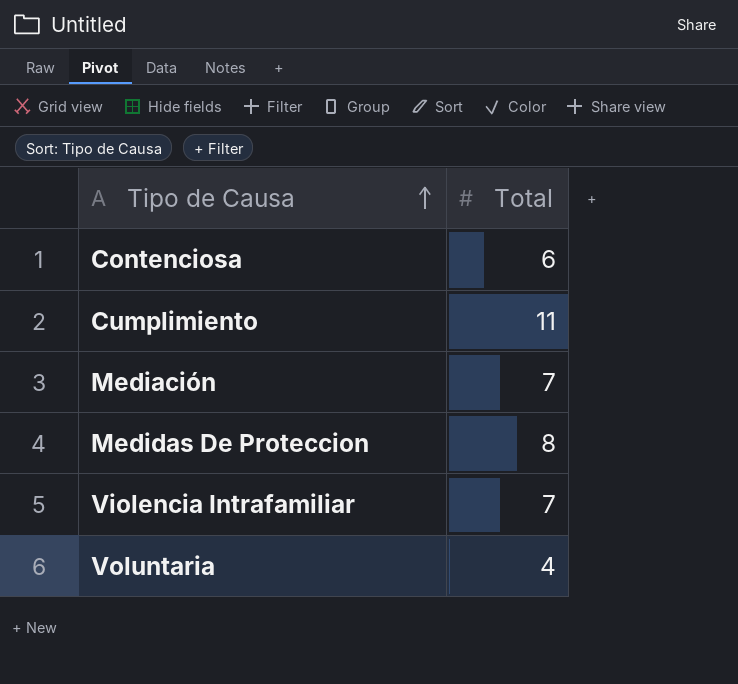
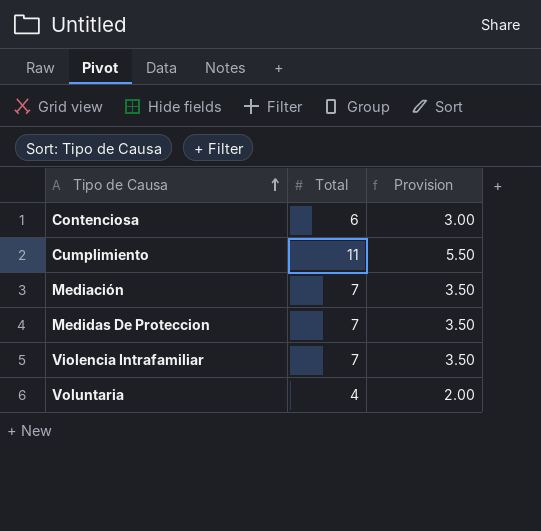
column Provision | formula: none -> [Total] * 0.5
Medidas De Proteccion | Total: 8 -> 7

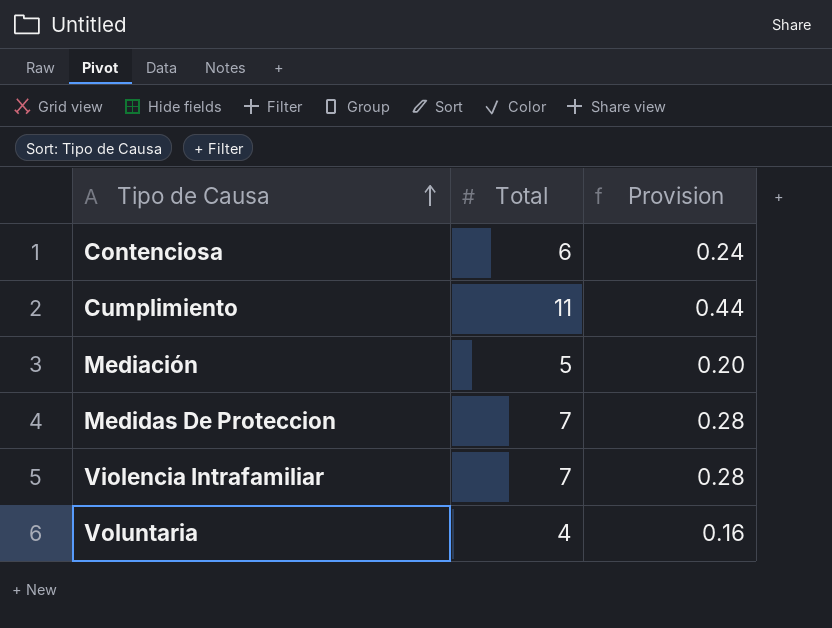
column Provision | formula: [Total] * 0.5 -> [Total] * 0.04
Mediación | Total: 7 -> 5

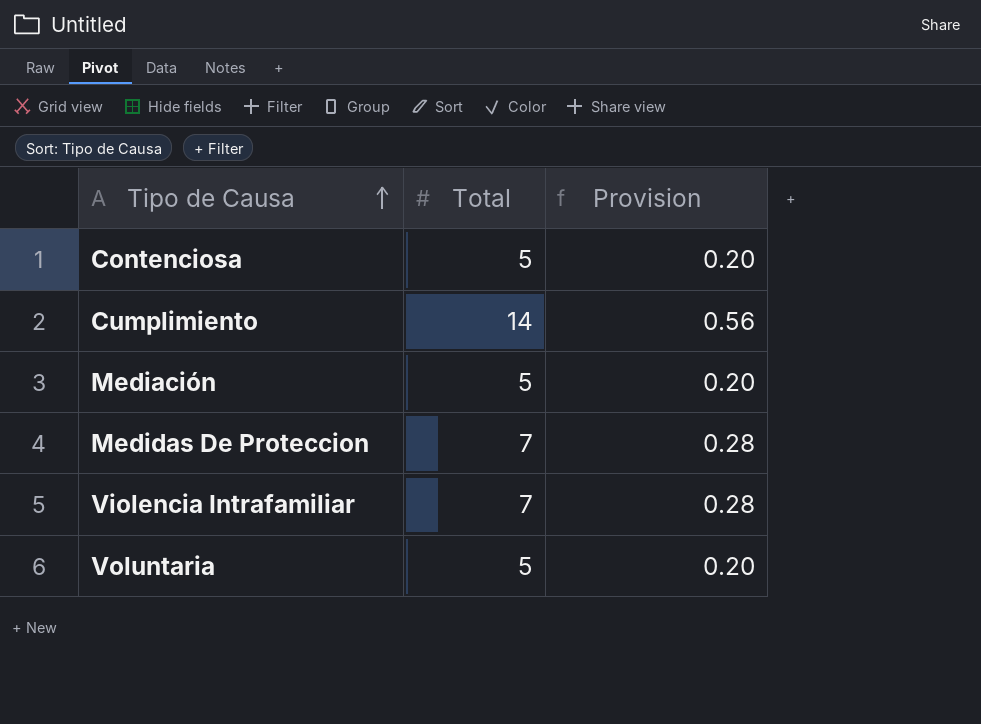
Contenciosa | Total: 6 -> 5
Contenciosa | Provision: 0.24 -> 0.20
Cumplimiento | Total: 11 -> 14
Cumplimiento | Provision: 0.44 -> 0.56
Voluntaria | Total: 4 -> 5
Voluntaria | Provision: 0.16 -> 0.20

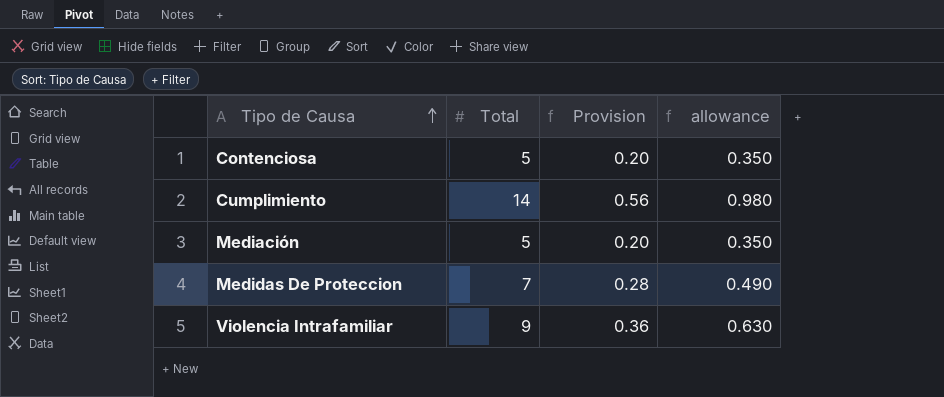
column allowance | formula: none -> [Total] * 0.07
row Voluntaria: 5 | 0.20 -> none
Violencia Intrafamiliar | Total: 7 -> 9
Violencia Intrafamiliar | Provision: 0.28 -> 0.36

